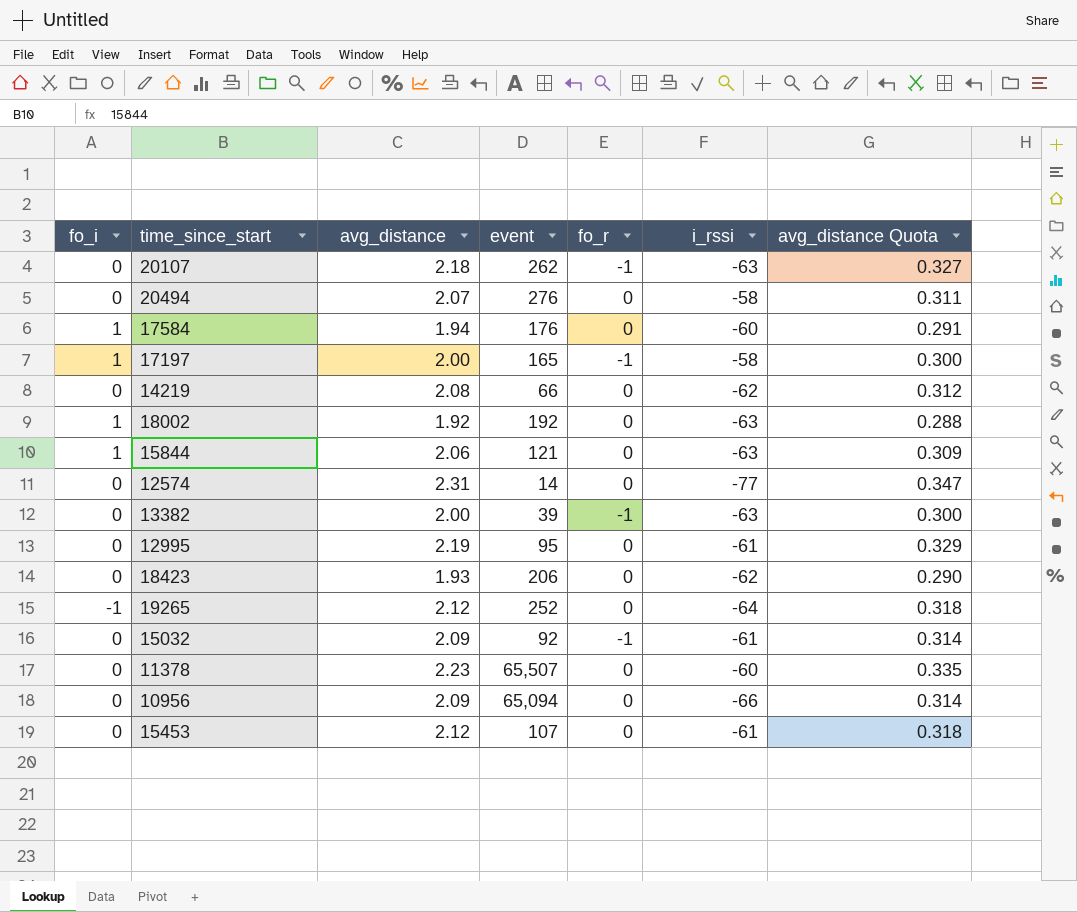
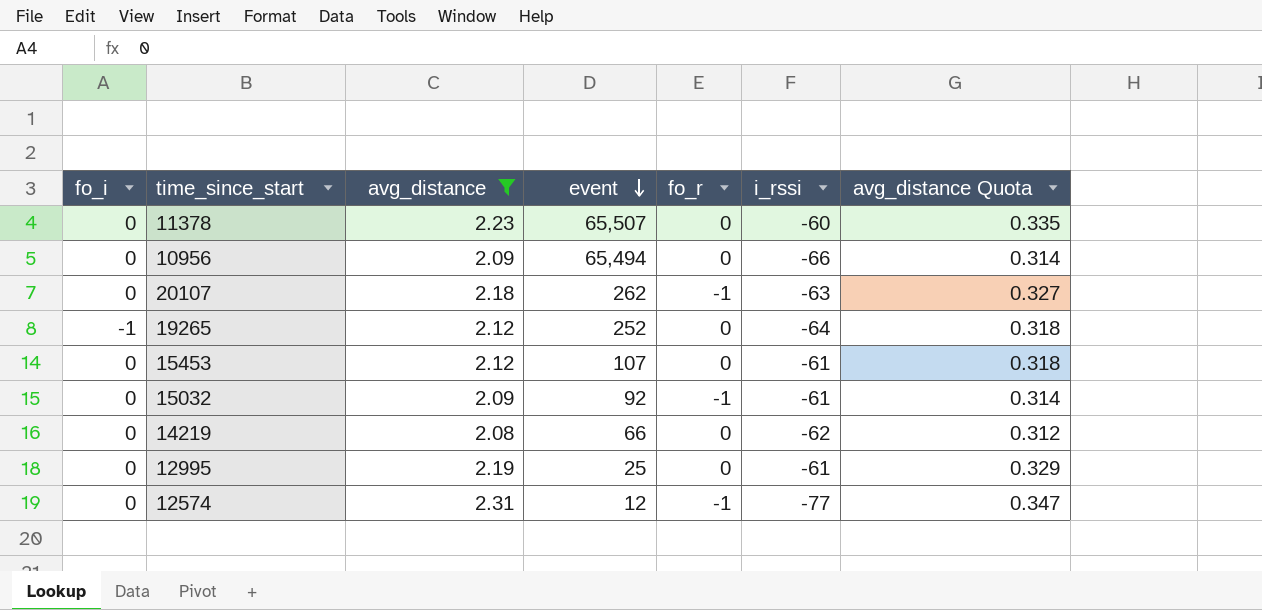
filter: none -> avg_distance >= 2.08
row order: none -> event descending
10956 | event: 65,094 -> 65,494
12995 | event: 95 -> 25
12574 | event: 14 -> 12
12574 | fo_r: 0 -> -1

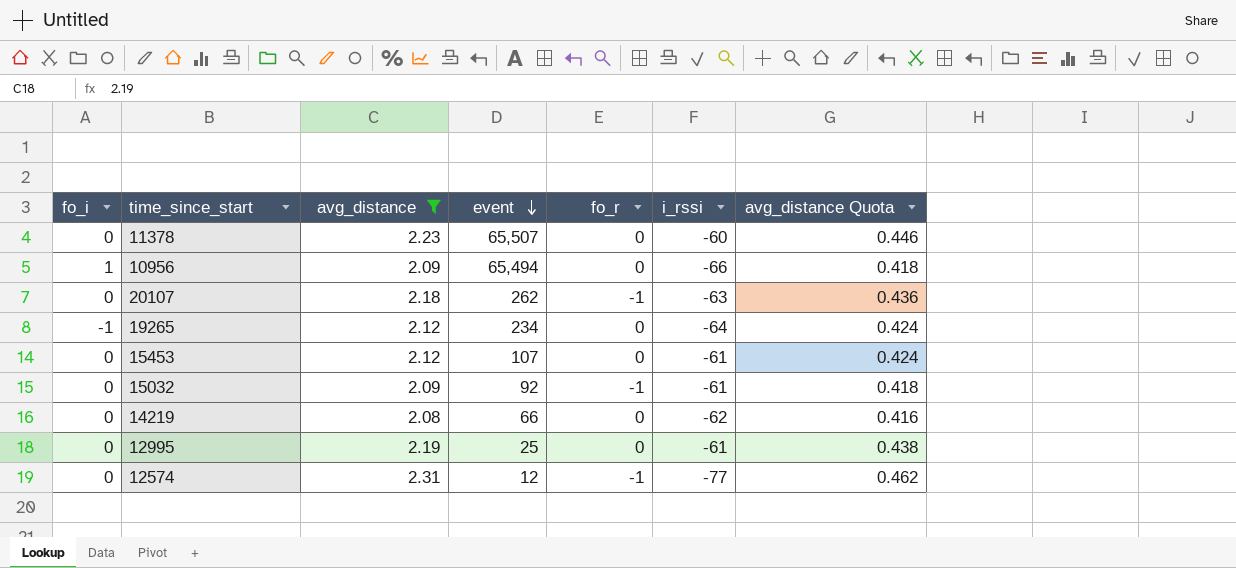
column avg_distance Quota | formula: [avg_distance] * 0.15 -> [avg_distance] * 0.2
10956 | fo_i: 0 -> 1
19265 | event: 252 -> 234

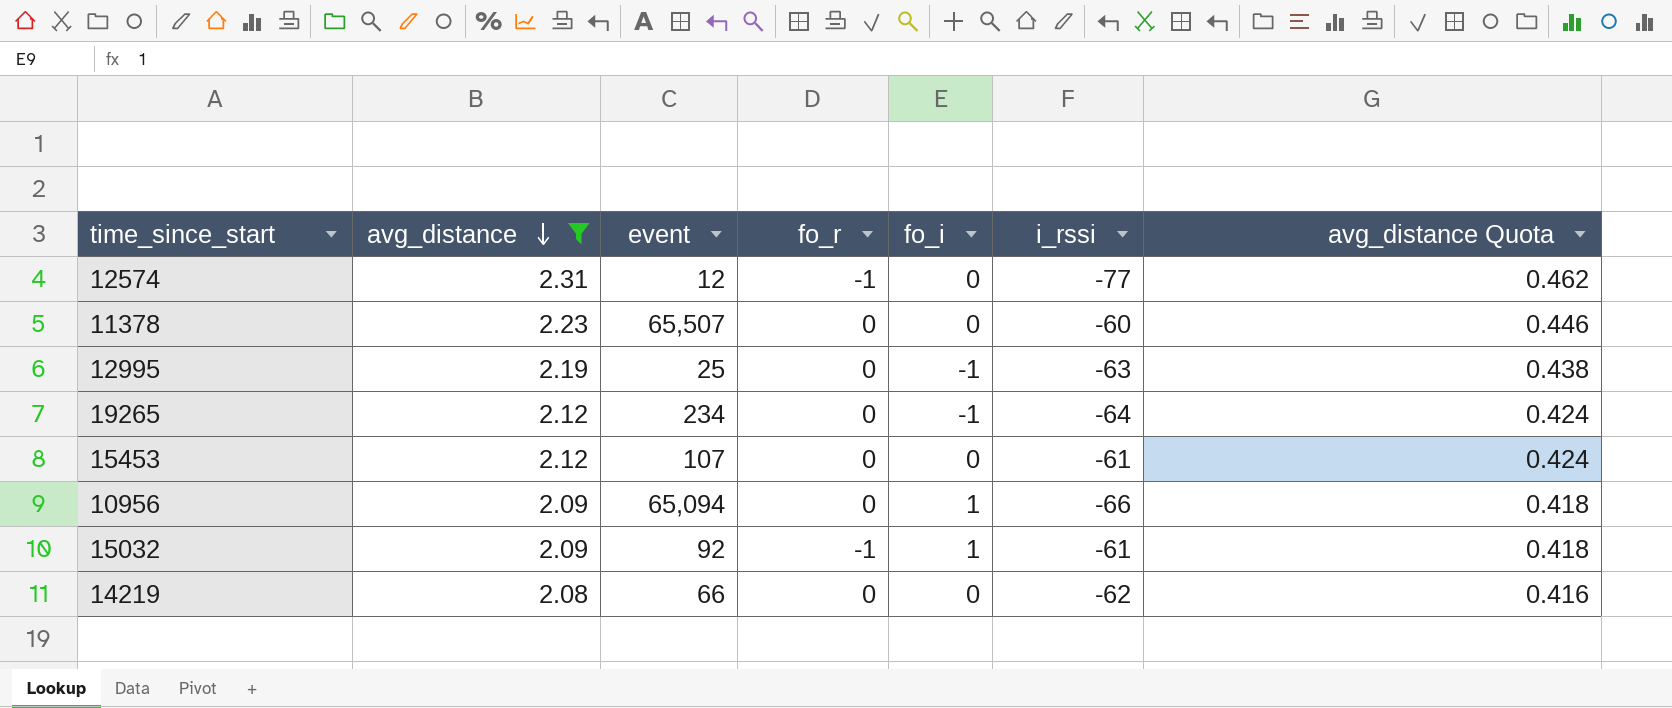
row order: event descending -> avg_distance descending
column fo_i | position: 1 -> 5
row 20107: 0 | 2.18 | 262 | -1 | -63 | 0.436 -> none
12995 | fo_i: 0 -> -1
12995 | i_rssi: -61 -> -63
10956 | event: 65,494 -> 65,094
15032 | fo_i: 0 -> 1

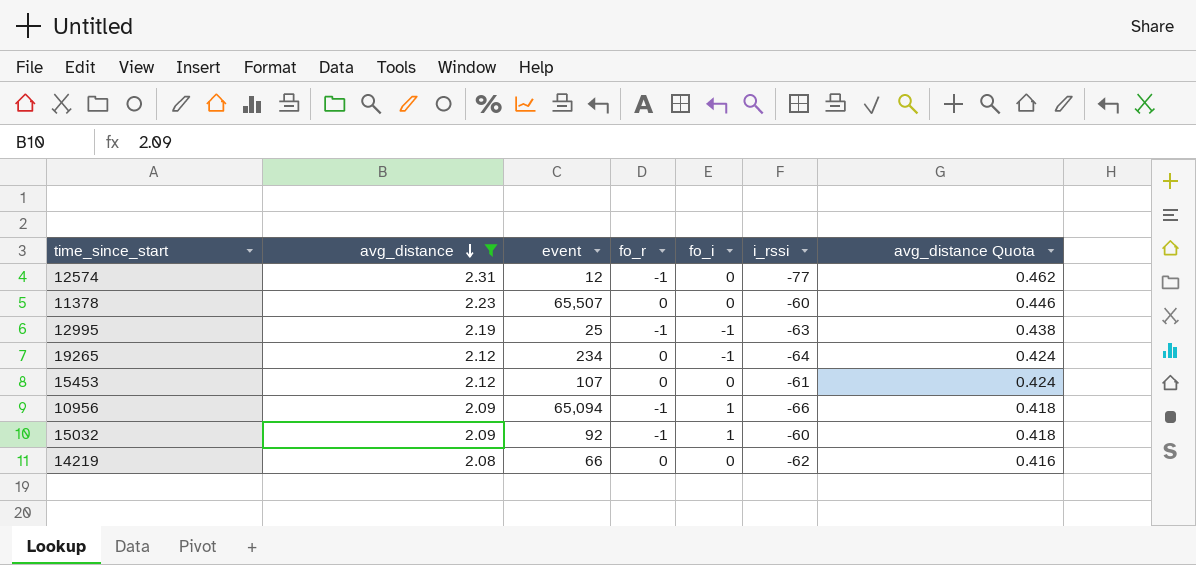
12995 | fo_r: 0 -> -1
10956 | fo_r: 0 -> -1
15032 | i_rssi: -61 -> -60

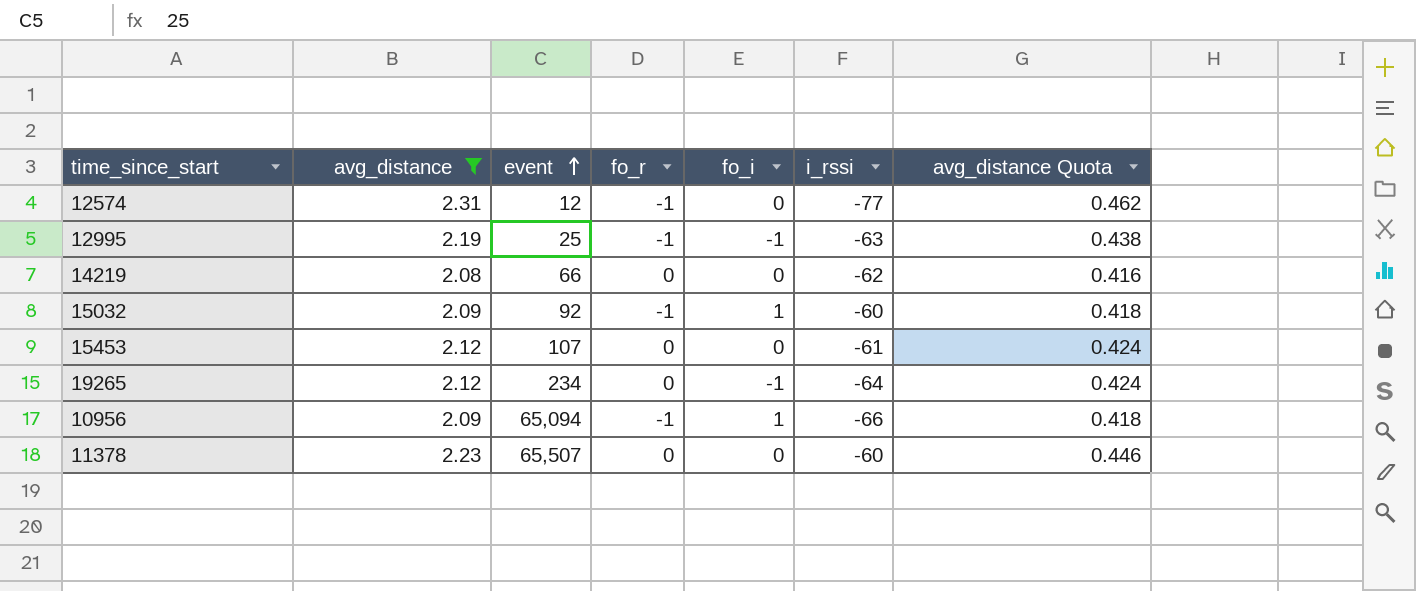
row order: avg_distance descending -> event ascending

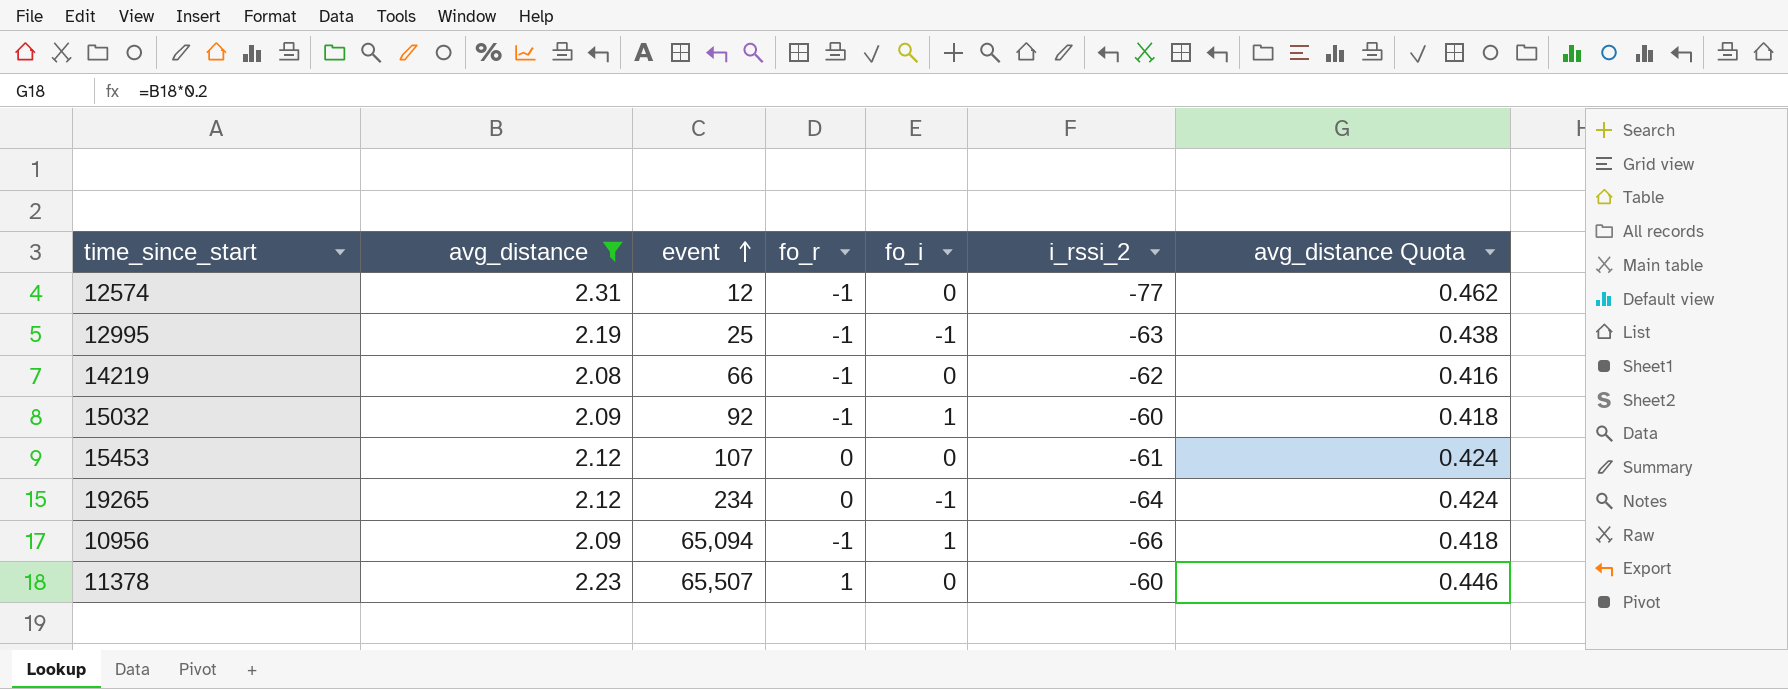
column name: i_rssi -> i_rssi_2
14219 | fo_r: 0 -> -1
11378 | fo_r: 0 -> 1

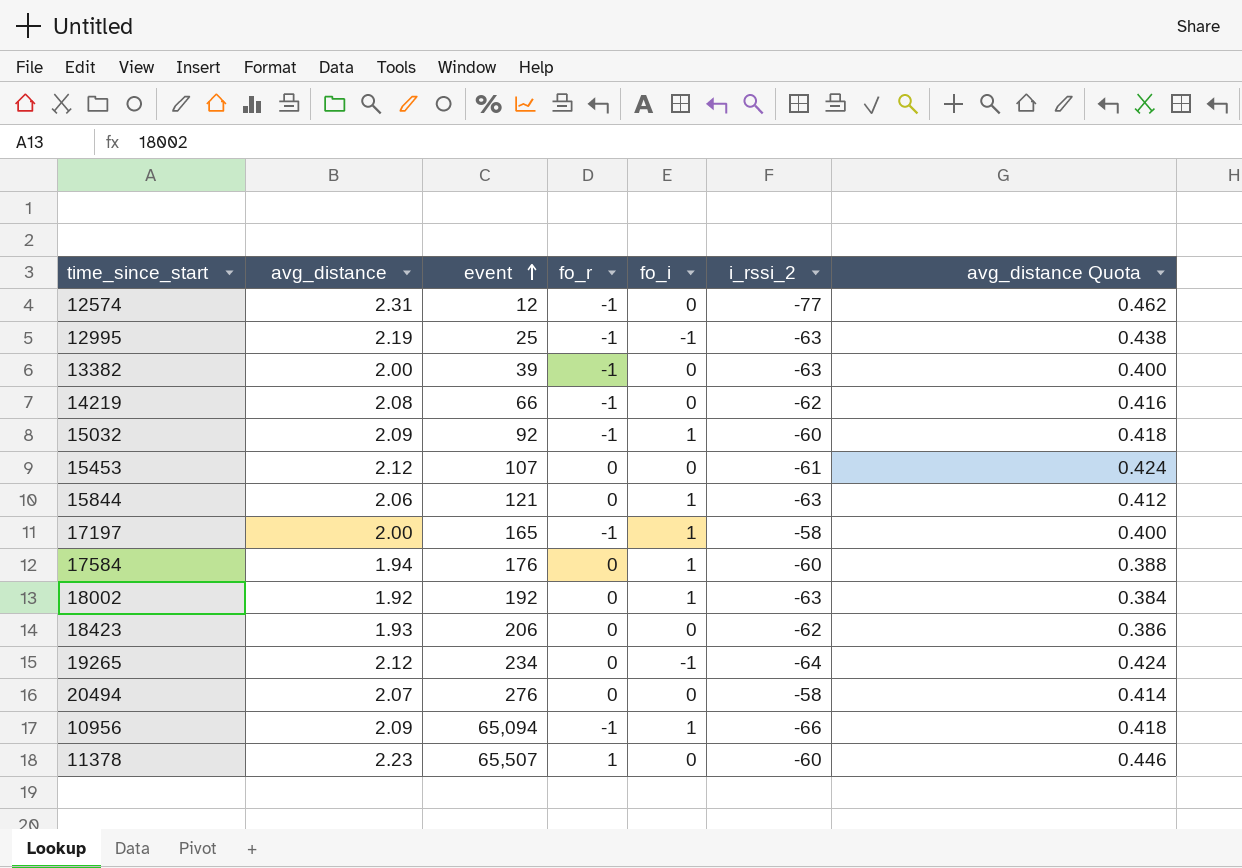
filter: avg_distance >= 2.08 -> none

